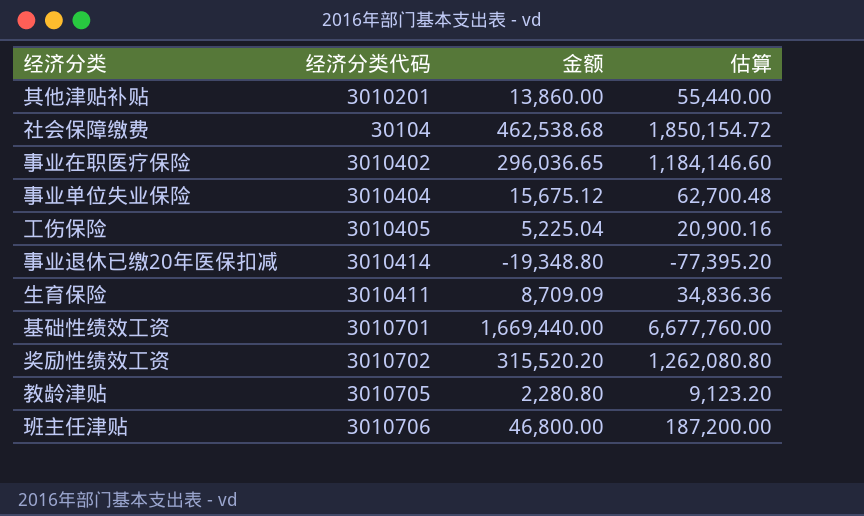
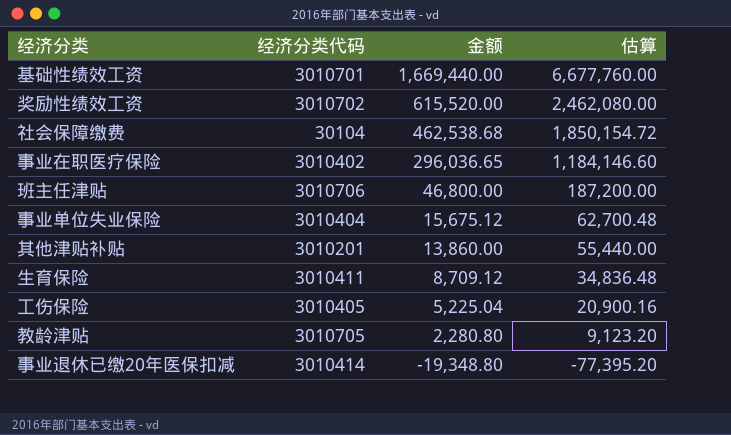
row order: none -> 金额 descending
奖励性绩效工资 | 金额: 315,520.20 -> 615,520.00
奖励性绩效工资 | 估算: 1,262,080.80 -> 2,462,080.00
生育保险 | 金额: 8,709.09 -> 8,709.12
生育保险 | 估算: 34,836.36 -> 34,836.48

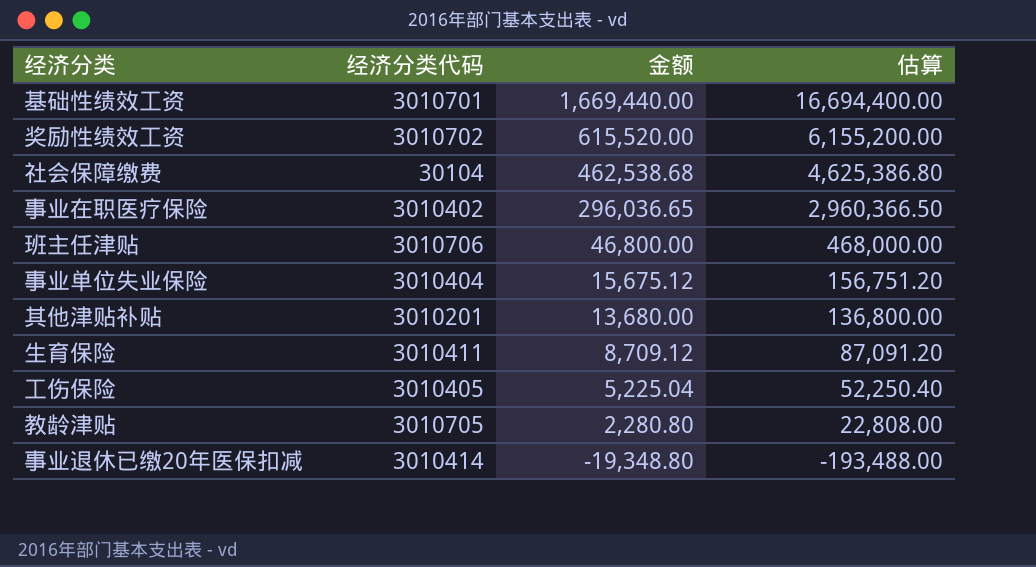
column 估算 | formula: [金额] * 4 -> [金额] * 10
其他津贴补贴 | 金额: 13,860.00 -> 13,680.00

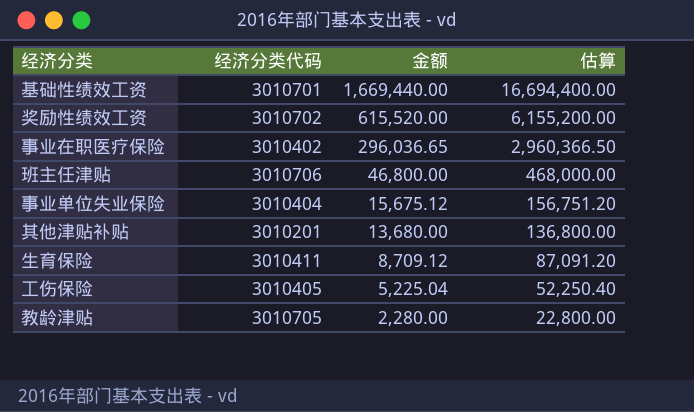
row 社会保障缴费: 30104 | 462,538.68 | 4,625,386.80 -> none
row 事业退休已缴20年医保扣减: 3010414 | -19,348.80 | -193,488.00 -> none
教龄津贴 | 金额: 2,280.80 -> 2,280.00
教龄津贴 | 估算: 22,808.00 -> 22,800.00

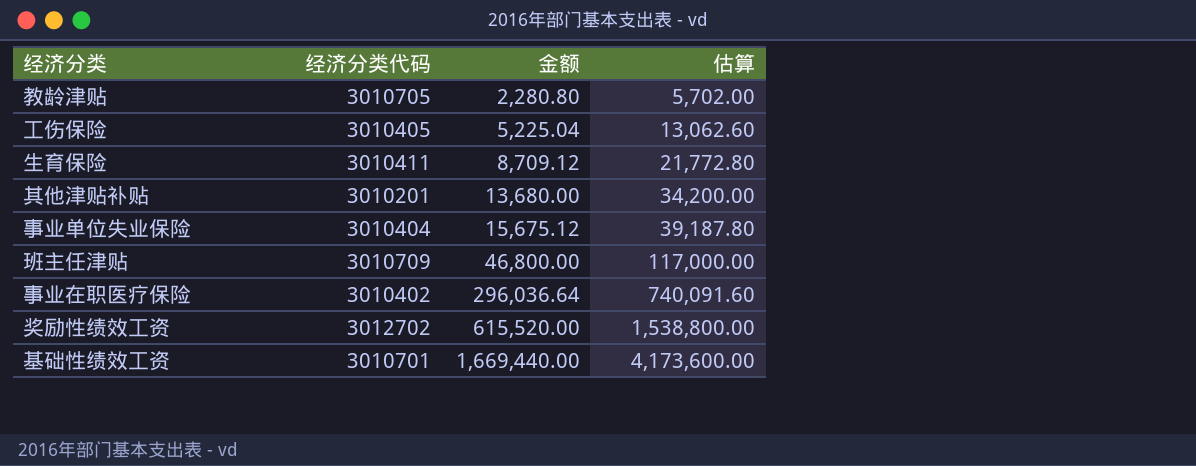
row order: 金额 descending -> 金额 ascending
column 估算 | formula: [金额] * 10 -> [金额] * 2.5
教龄津贴 | 金额: 2,280.00 -> 2,280.80
班主任津贴 | 经济分类代码: 3010706 -> 3010709
事业在职医疗保险 | 金额: 296,036.65 -> 296,036.64
奖励性绩效工资 | 经济分类代码: 3010702 -> 3012702

